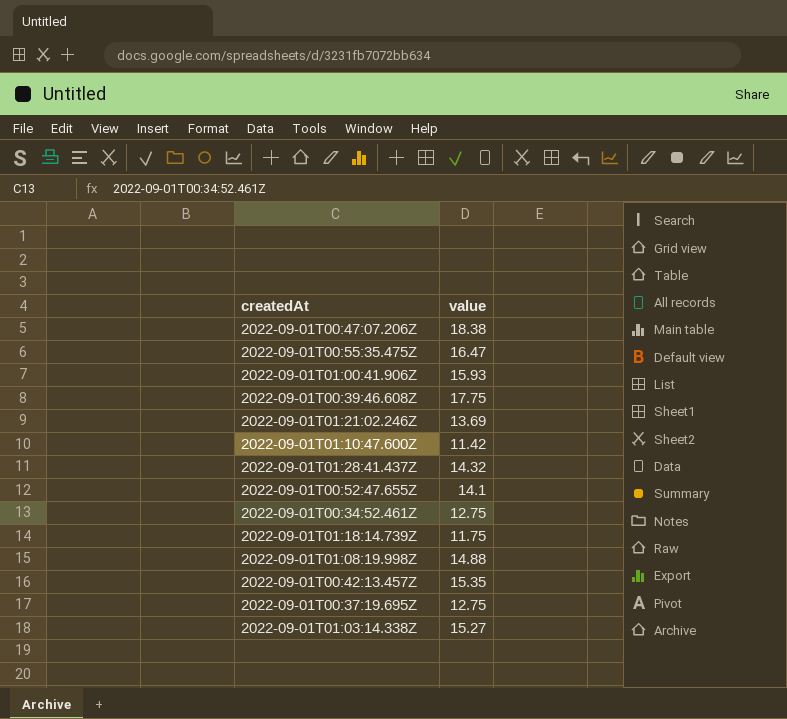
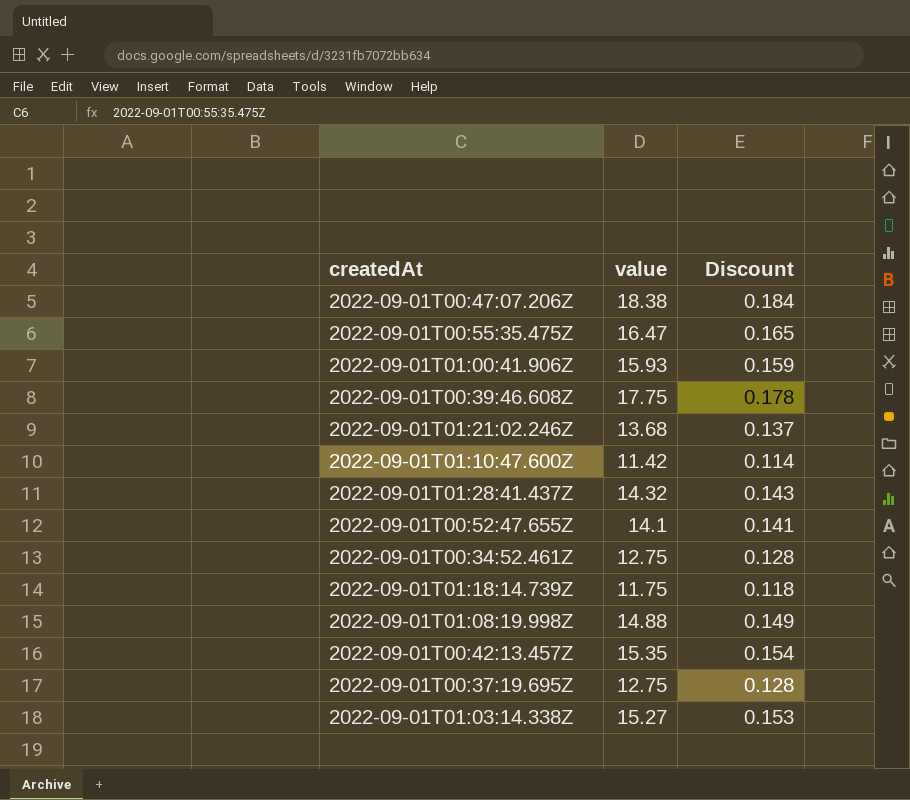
column Discount | formula: none -> [value] * 0.01
2022-09-01T01:21:02.246Z | value: 13.69 -> 13.68

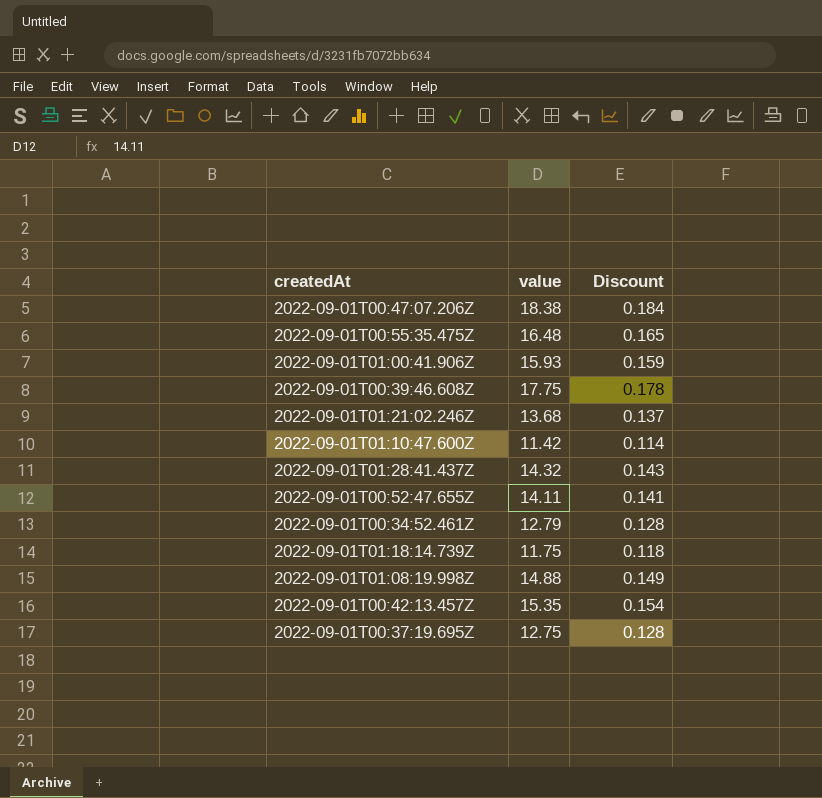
row 2022-09-01T01:03:14.338Z: 15.27 | 0.153 -> none
2022-09-01T00:55:35.475Z | value: 16.47 -> 16.48
2022-09-01T00:52:47.655Z | value: 14.1 -> 14.11
2022-09-01T00:34:52.461Z | value: 12.75 -> 12.79

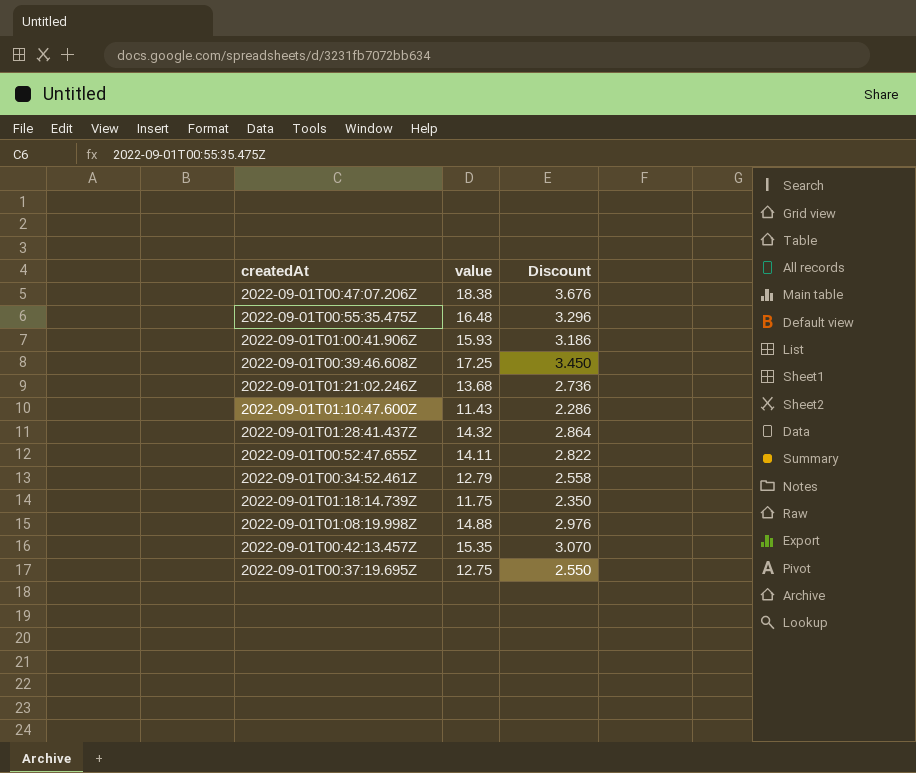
column Discount | formula: [value] * 0.01 -> [value] * 0.2
2022-09-01T00:39:46.608Z | value: 17.75 -> 17.25
2022-09-01T01:10:47.600Z | value: 11.42 -> 11.43

